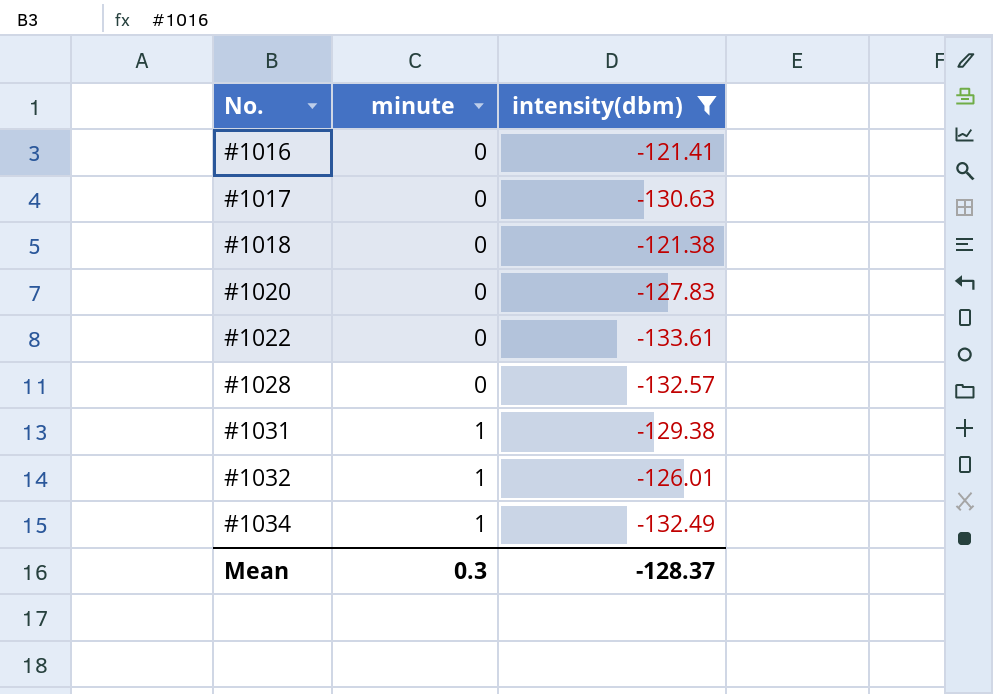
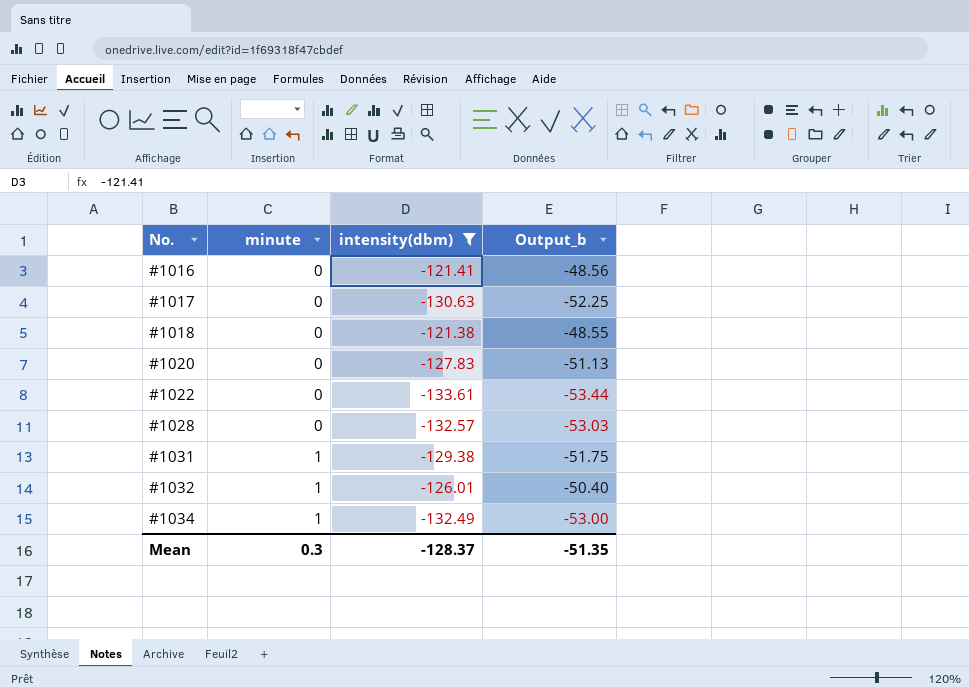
column Output_b | formula: none -> [intensity(dbm)] * 0.4

